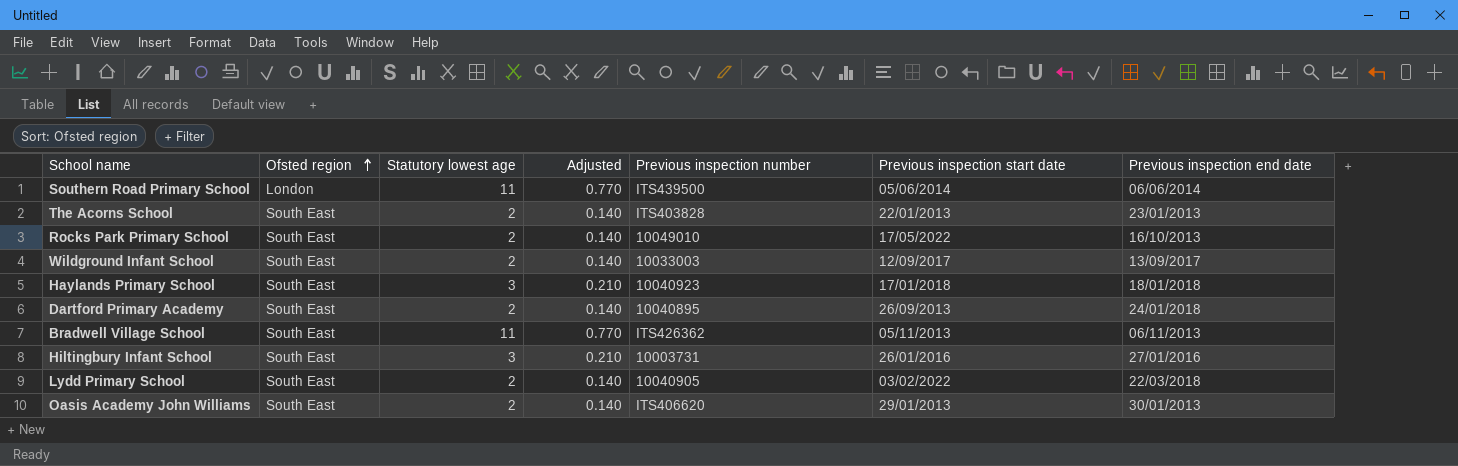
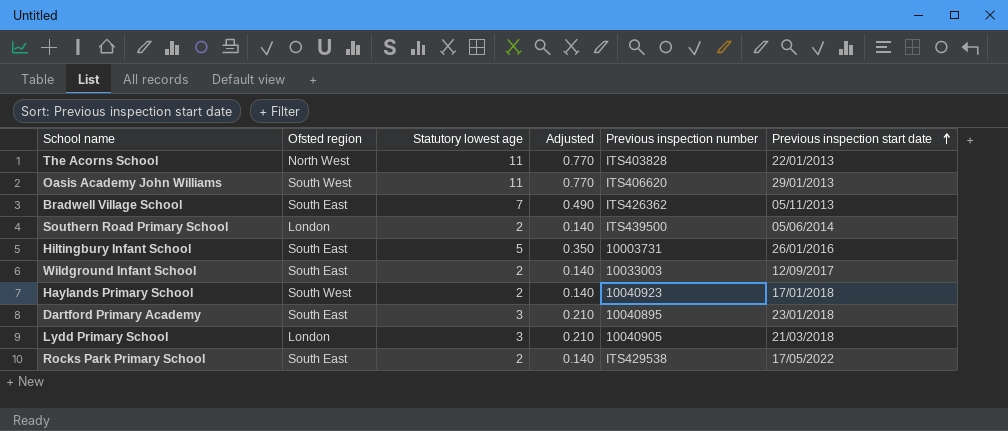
row order: Ofsted region ascending -> Previous inspection start date ascending
column Previous inspection end date | position: 7 -> none
The Acorns School | Ofsted region: South East -> North West
The Acorns School | Statutory lowest age: 2 -> 11
The Acorns School | Adjusted: 0.140 -> 0.770
Oasis Academy John Williams | Ofsted region: South East -> South West
Oasis Academy John Williams | Statutory lowest age: 2 -> 11
Oasis Academy John Williams | Adjusted: 0.140 -> 0.770
Bradwell Village School | Statutory lowest age: 11 -> 7
Bradwell Village School | Adjusted: 0.770 -> 0.490
Southern Road Primary School | Statutory lowest age: 11 -> 2
Southern Road Primary School | Adjusted: 0.770 -> 0.140
Hiltingbury Infant School | Statutory lowest age: 3 -> 5
Hiltingbury Infant School | Adjusted: 0.210 -> 0.350
Haylands Primary School | Ofsted region: South East -> South West
Haylands Primary School | Statutory lowest age: 3 -> 2
Haylands Primary School | Adjusted: 0.210 -> 0.140
Dartford Primary Academy | Statutory lowest age: 2 -> 3
Dartford Primary Academy | Adjusted: 0.140 -> 0.210
Dartford Primary Academy | Previous inspection start date: 26/09/2013 -> 23/01/2018
Lydd Primary School | Ofsted region: South East -> London
Lydd Primary School | Statutory lowest age: 2 -> 3
Lydd Primary School | Adjusted: 0.140 -> 0.210
Lydd Primary School | Previous inspection start date: 03/02/2022 -> 21/03/2018
Rocks Park Primary School | Previous inspection number: 10049010 -> ITS429538

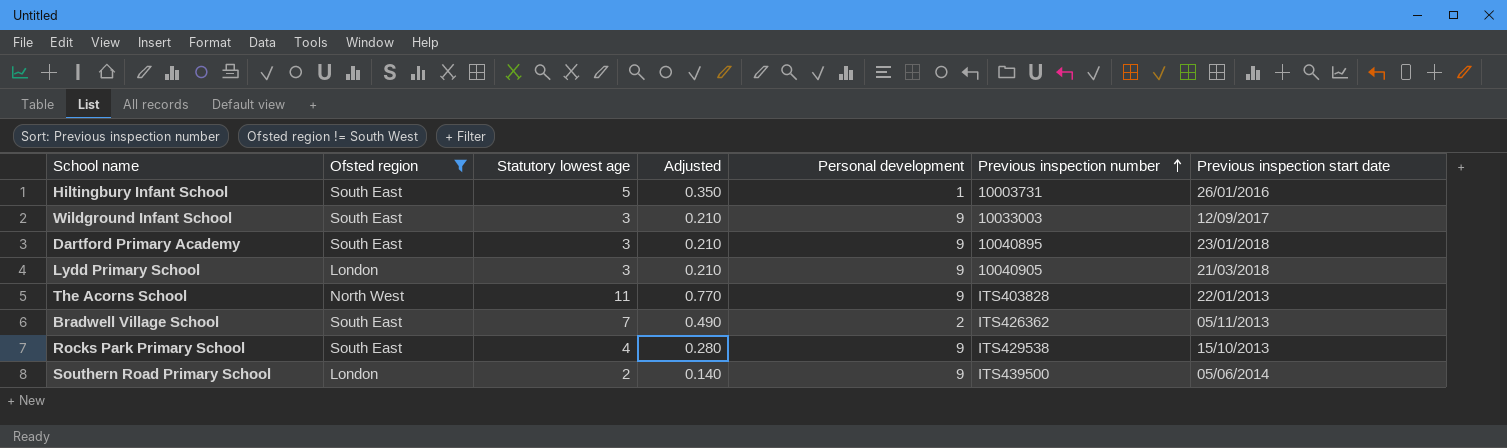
filter: none -> Ofsted region != South West
row order: Previous inspection start date ascending -> Previous inspection number ascending
column Personal development | position: none -> 5
Wildground Infant School | Statutory lowest age: 2 -> 3
Wildground Infant School | Adjusted: 0.140 -> 0.210
Rocks Park Primary School | Statutory lowest age: 2 -> 4
Rocks Park Primary School | Adjusted: 0.140 -> 0.280
Rocks Park Primary School | Previous inspection start date: 17/05/2022 -> 15/10/2013

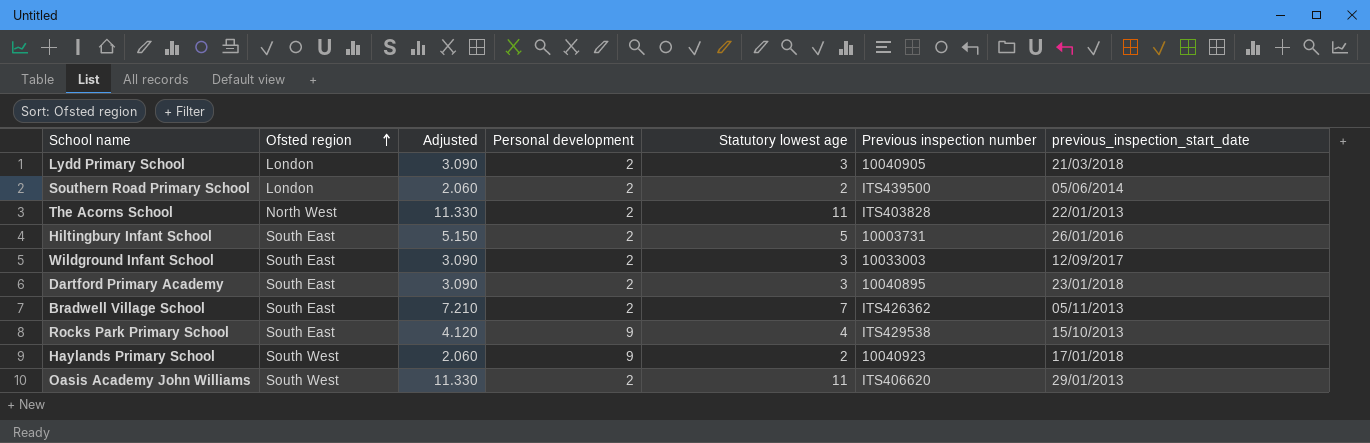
filter: Ofsted region != South West -> none
row order: Previous inspection number ascending -> Ofsted region ascending
column Adjusted | formula: [Statutory lowest age] * 0.07 -> [Statutory lowest age] * 1.03
column Statutory lowest age | position: 3 -> 5
column name: Previous inspection start date -> previous_inspection_start_date
Lydd Primary School | Personal development: 9 -> 2
Southern Road Primary School | Personal development: 9 -> 2
The Acorns School | Personal development: 9 -> 2
Hiltingbury Infant School | Personal development: 1 -> 2
Wildground Infant School | Personal development: 9 -> 2
Dartford Primary Academy | Personal development: 9 -> 2

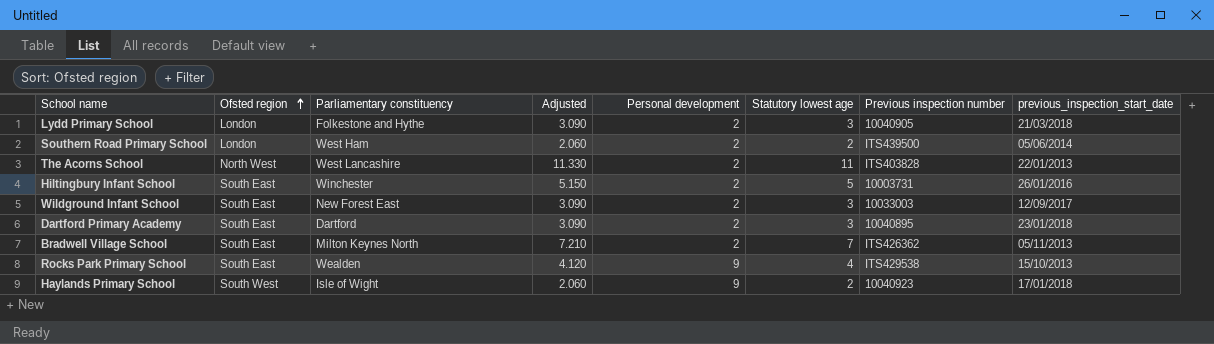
column Parliamentary constituency | position: none -> 3
row Oasis Academy John Williams: South West | 11.330 | 2 | 11 | ITS406620 | 29/01/2013 -> none

